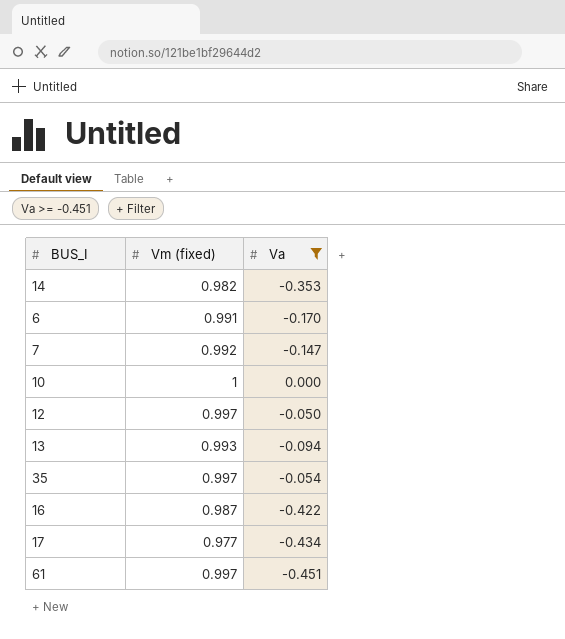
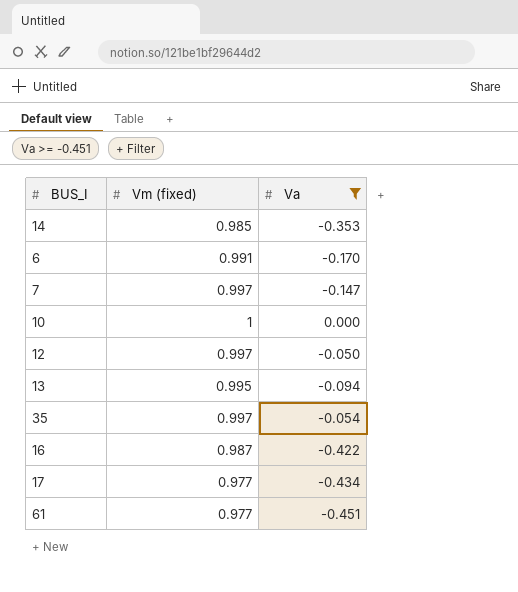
14 | Vm (fixed): 0.982 -> 0.985
7 | Vm (fixed): 0.992 -> 0.997
13 | Vm (fixed): 0.993 -> 0.995
61 | Vm (fixed): 0.997 -> 0.977

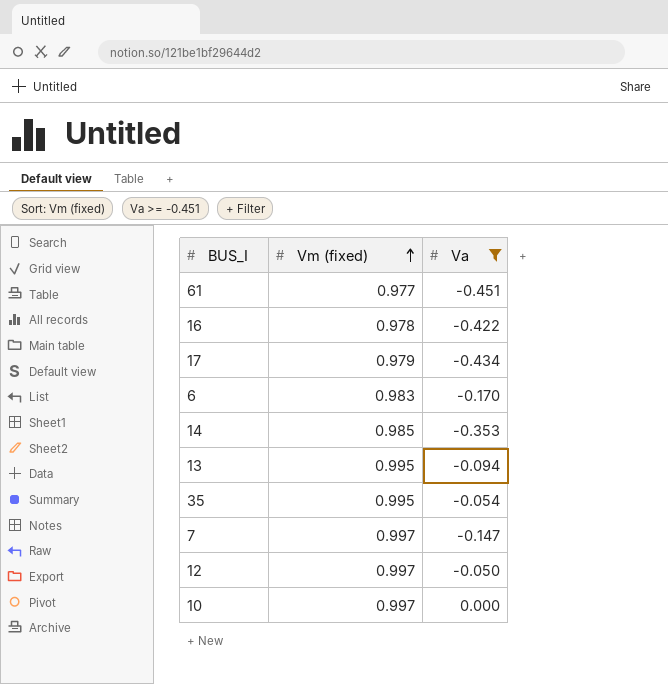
row order: none -> Vm (fixed) ascending
16 | Vm (fixed): 0.987 -> 0.978
17 | Vm (fixed): 0.977 -> 0.979
6 | Vm (fixed): 0.991 -> 0.983
35 | Vm (fixed): 0.997 -> 0.995
10 | Vm (fixed): 1 -> 0.997

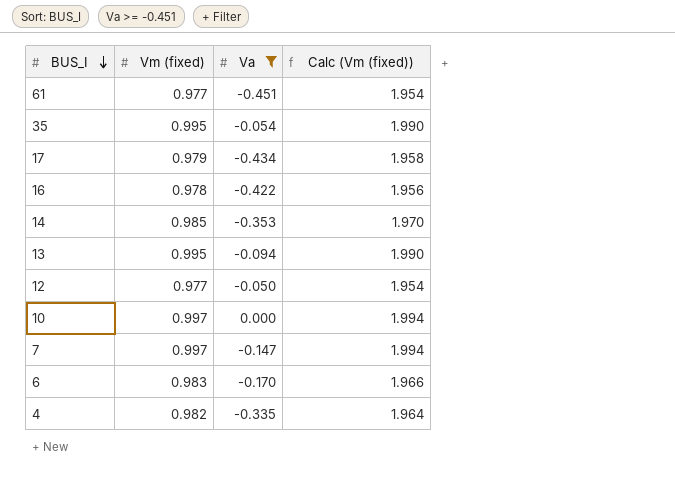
row order: Vm (fixed) ascending -> BUS_I descending
column Calc (Vm (fixed)) | formula: none -> [Vm (fixed)] * 2
12 | Vm (fixed): 0.997 -> 0.977
row 4: none -> 0.982 | -0.335 | 1.964

